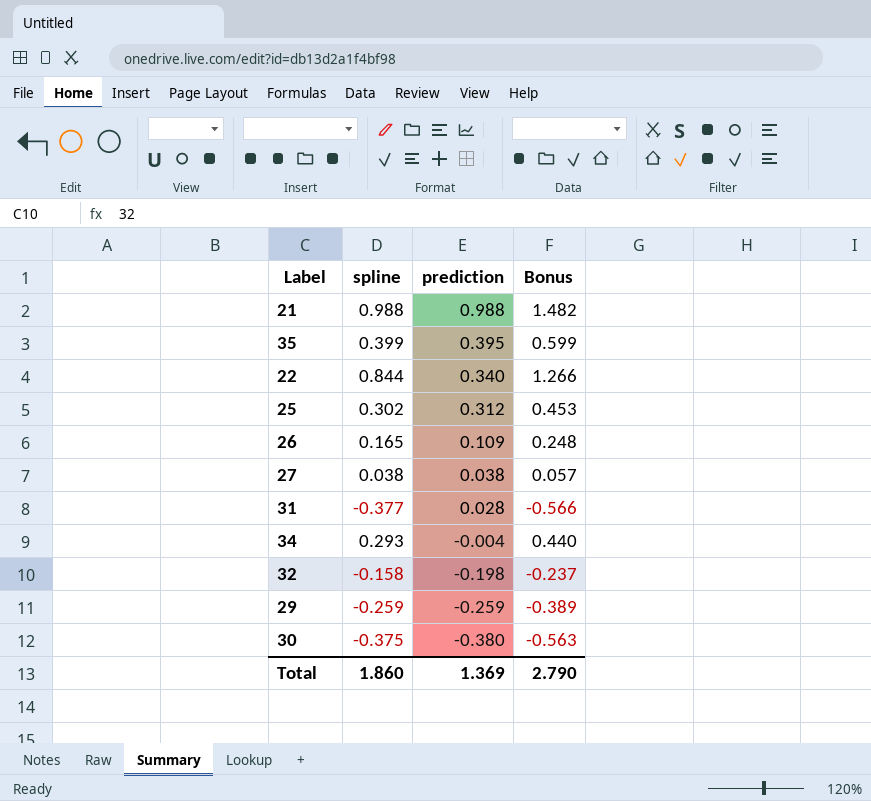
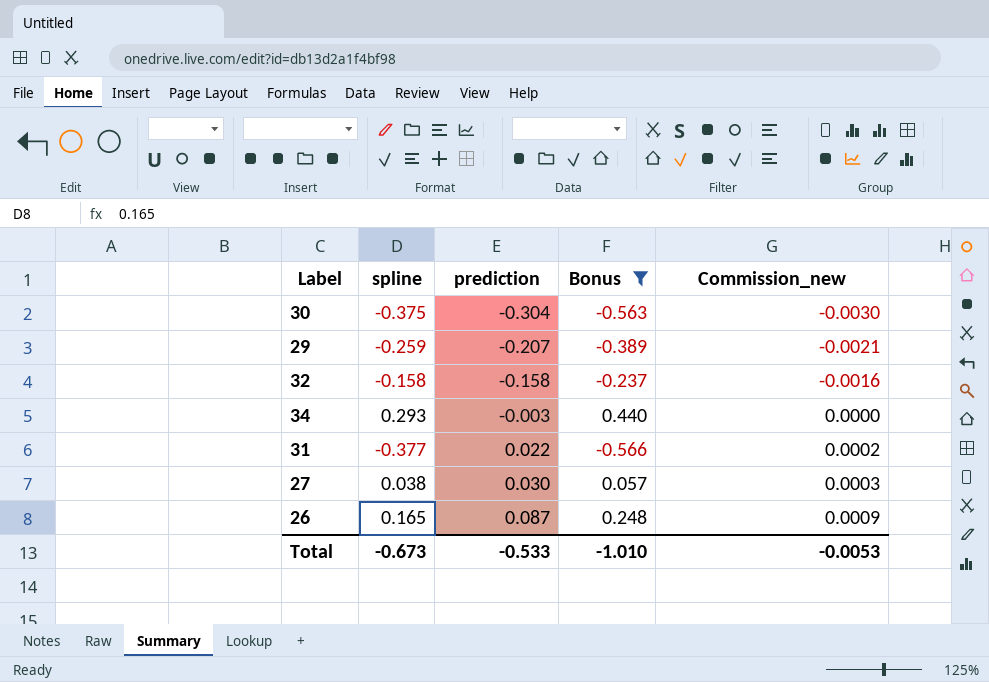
filter: none -> Bonus <= 0.440
row order: prediction descending -> prediction ascending
column Commission_new | formula: none -> [prediction] * 0.01
30 | prediction: -0.380 -> -0.304
29 | prediction: -0.259 -> -0.207
32 | prediction: -0.198 -> -0.158
34 | prediction: -0.004 -> -0.003
31 | prediction: 0.028 -> 0.022
27 | prediction: 0.038 -> 0.030
26 | prediction: 0.109 -> 0.087
Total | spline: 1.860 -> -0.673
Total | prediction: 1.369 -> -0.533
Total | Bonus: 2.790 -> -1.010

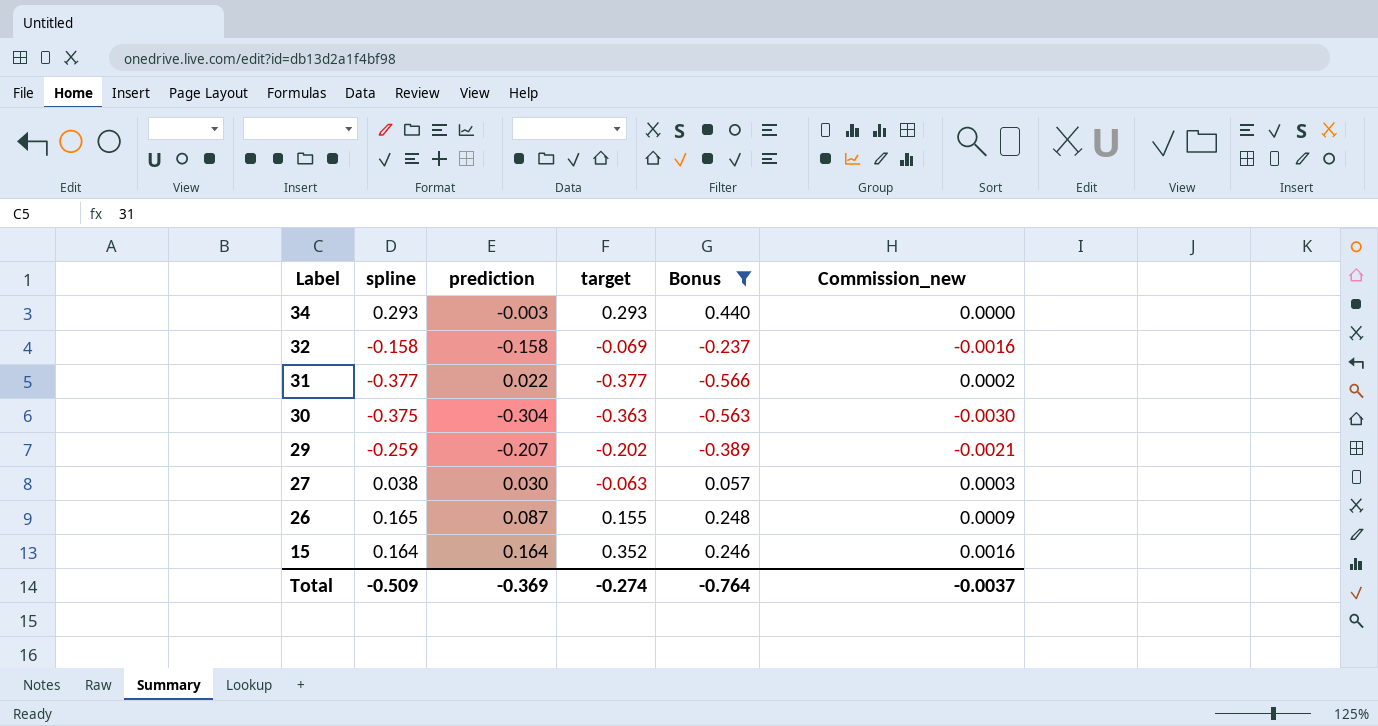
row order: prediction ascending -> Label descending
column target | position: none -> 4
row 15: none -> 0.164 | 0.164 | 0.352 | 0.246 | 0.0016
Total | spline: -0.673 -> -0.509
Total | prediction: -0.533 -> -0.369
Total | Bonus: -1.010 -> -0.764
Total | Commission_new: -0.0053 -> -0.0037

